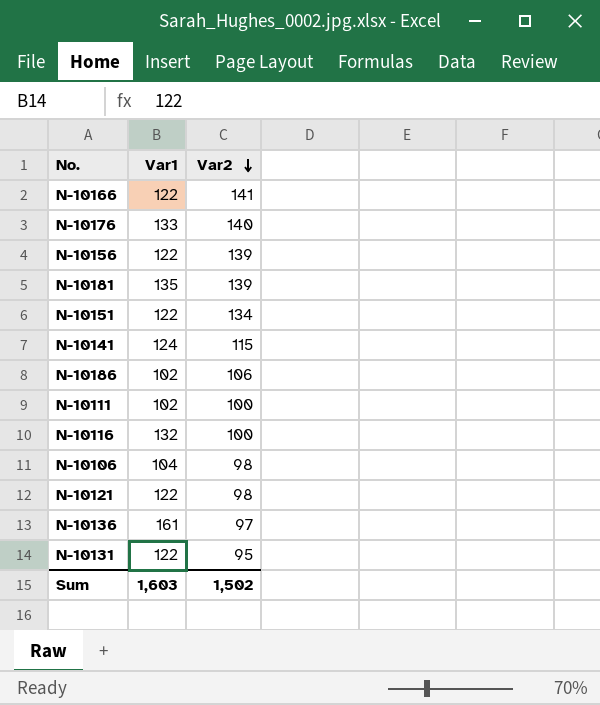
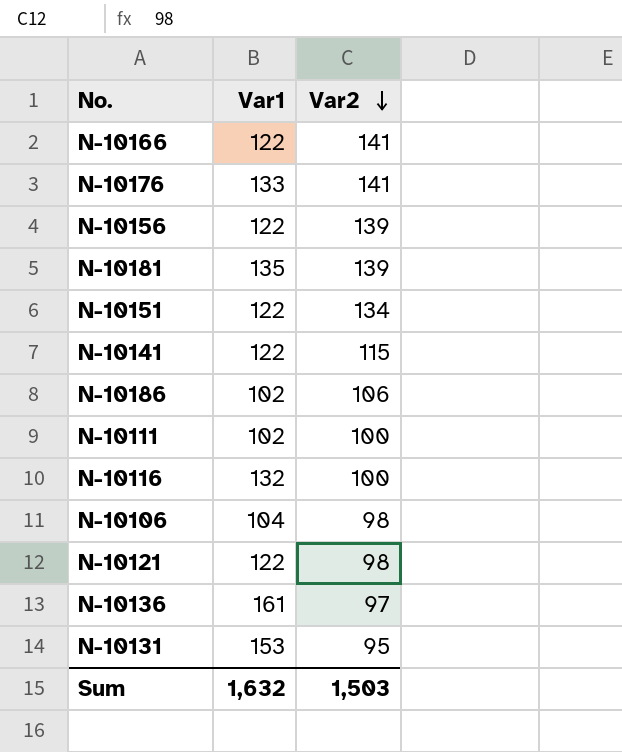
N-10176 | Var2: 140 -> 141
N-10141 | Var1: 124 -> 122
N-10131 | Var1: 122 -> 153
Sum | Var1: 1,603 -> 1,632
Sum | Var2: 1,502 -> 1,503

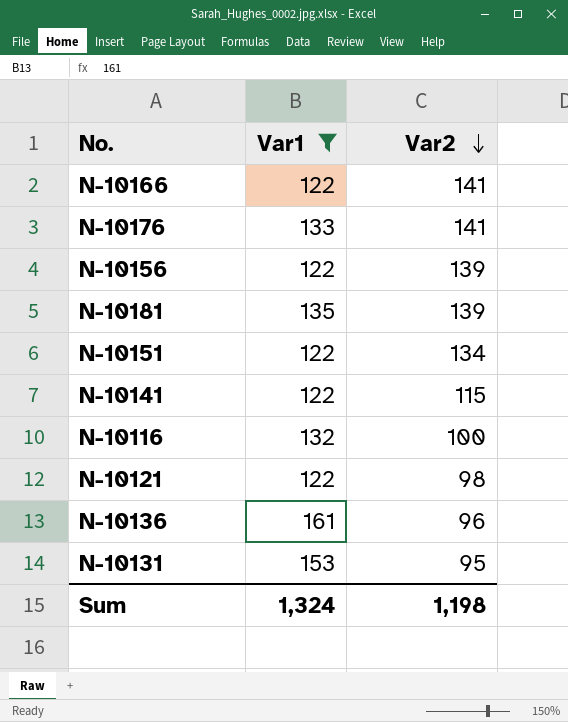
filter: none -> Var1 >= 122
N-10136 | Var2: 97 -> 96
Sum | Var1: 1,632 -> 1,324
Sum | Var2: 1,503 -> 1,198

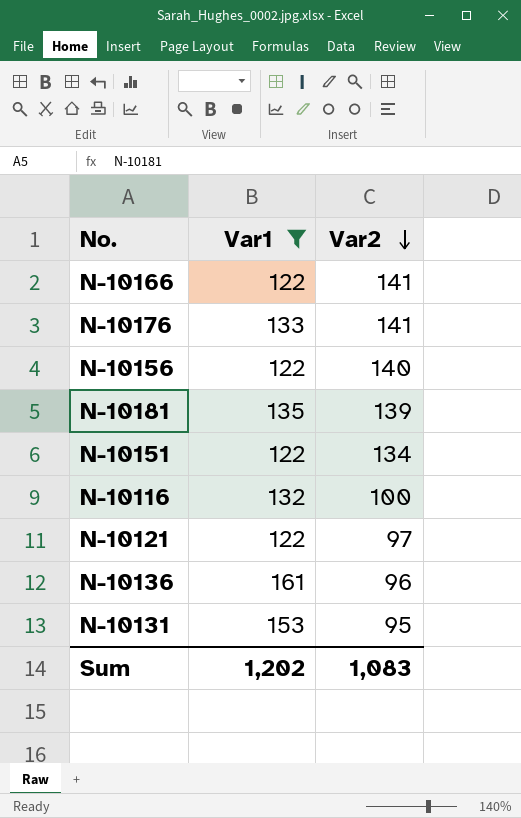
row N-10141: 122 | 115 -> none
N-10156 | Var2: 139 -> 140
N-10121 | Var2: 98 -> 97
Sum | Var1: 1,324 -> 1,202
Sum | Var2: 1,198 -> 1,083

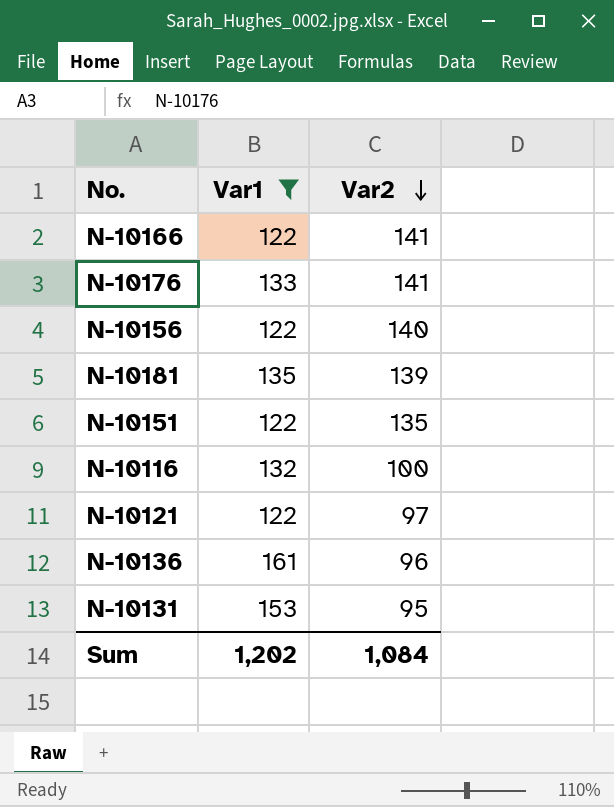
N-10151 | Var2: 134 -> 135
Sum | Var2: 1,083 -> 1,084

